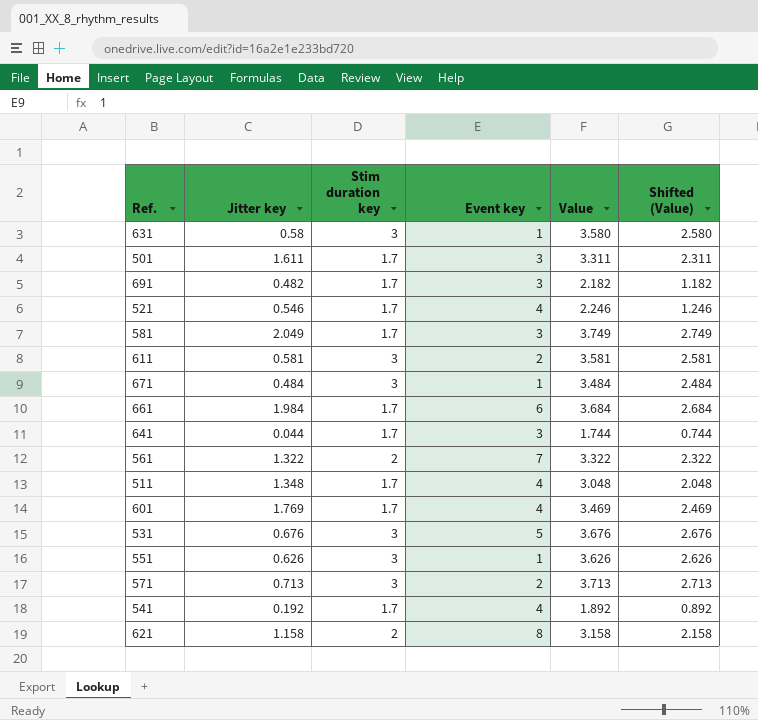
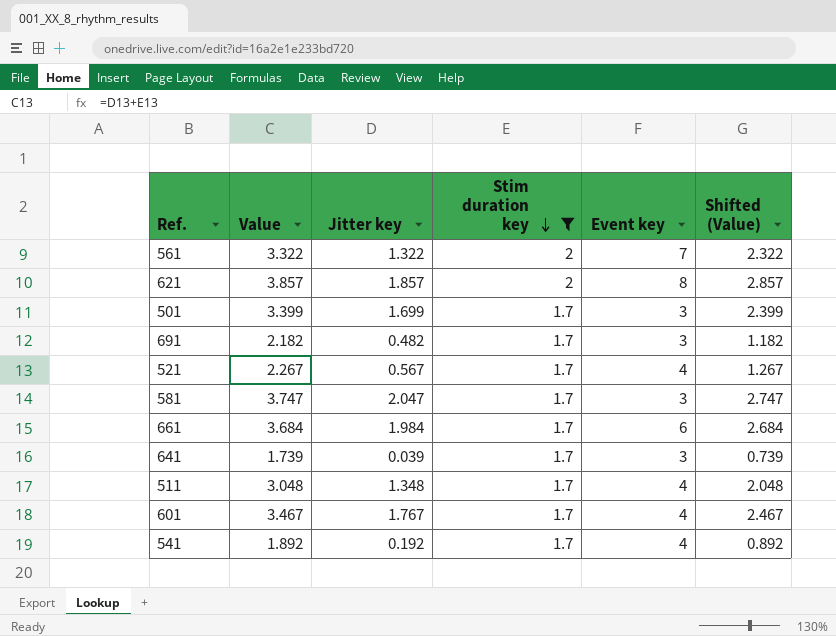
filter: none -> Stim duration key != 3
row order: none -> Stim duration key descending
column Value | position: 5 -> 2
621 | Value: 3.158 -> 3.857
621 | Jitter key: 1.158 -> 1.857
621 | Shifted (Value): 2.158 -> 2.857
501 | Value: 3.311 -> 3.399
501 | Jitter key: 1.611 -> 1.699
501 | Shifted (Value): 2.311 -> 2.399
521 | Value: 2.246 -> 2.267
521 | Jitter key: 0.546 -> 0.567
521 | Shifted (Value): 1.246 -> 1.267
581 | Value: 3.749 -> 3.747
581 | Jitter key: 2.049 -> 2.047
581 | Shifted (Value): 2.749 -> 2.747
641 | Value: 1.744 -> 1.739
641 | Jitter key: 0.044 -> 0.039
641 | Shifted (Value): 0.744 -> 0.739
601 | Value: 3.469 -> 3.467
601 | Jitter key: 1.769 -> 1.767
601 | Shifted (Value): 2.469 -> 2.467

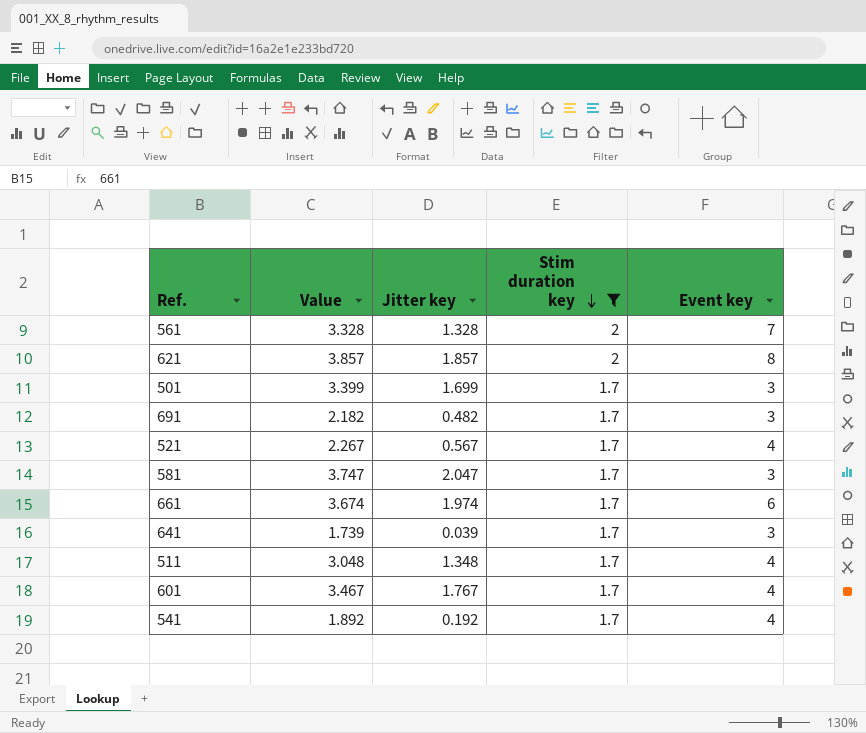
column Shifted (Value) | formula: [Value] - 1 -> none
561 | Value: 3.322 -> 3.328
561 | Jitter key: 1.322 -> 1.328
661 | Value: 3.684 -> 3.674
661 | Jitter key: 1.984 -> 1.974

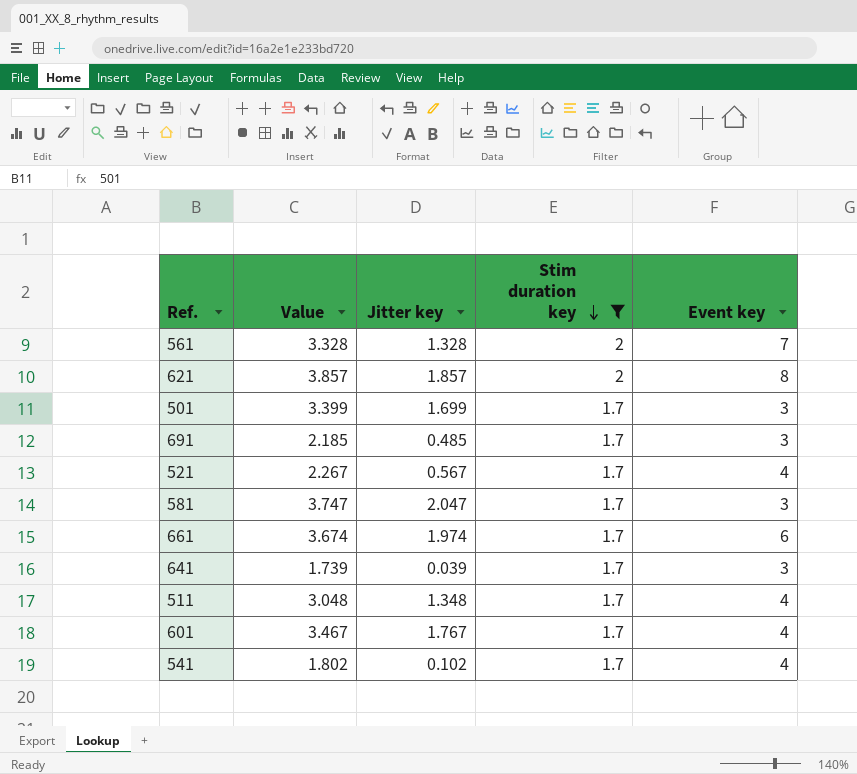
691 | Value: 2.182 -> 2.185
691 | Jitter key: 0.482 -> 0.485
541 | Value: 1.892 -> 1.802
541 | Jitter key: 0.192 -> 0.102

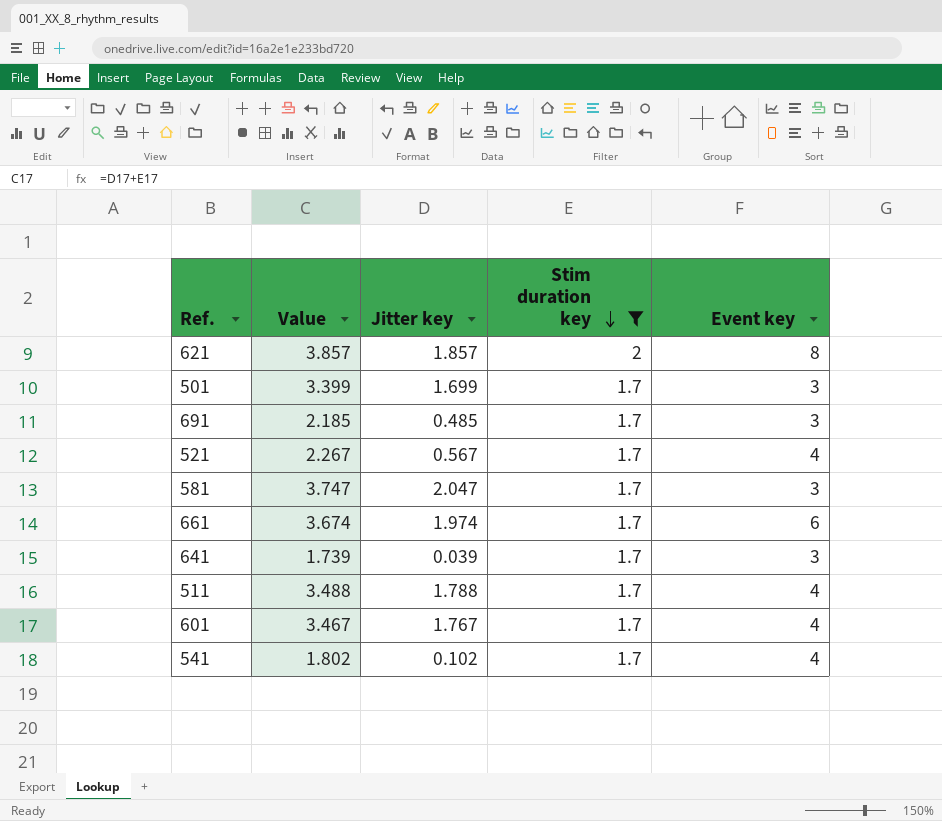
row 561: 3.328 | 1.328 | 2 | 7 -> none
511 | Value: 3.048 -> 3.488
511 | Jitter key: 1.348 -> 1.788

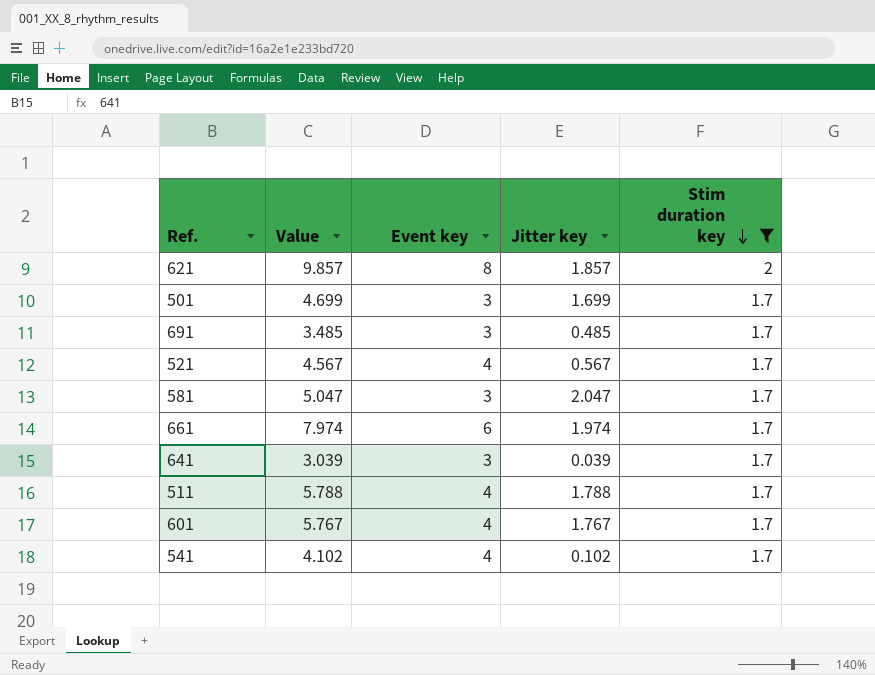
column Value | formula: [Jitter key] + [Stim duration key] -> [Event key] + [Jitter key]
column Event key | position: 5 -> 3

